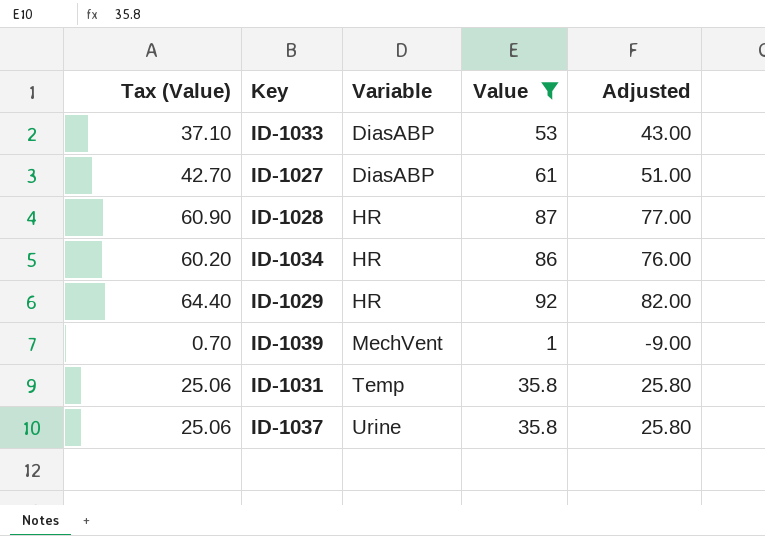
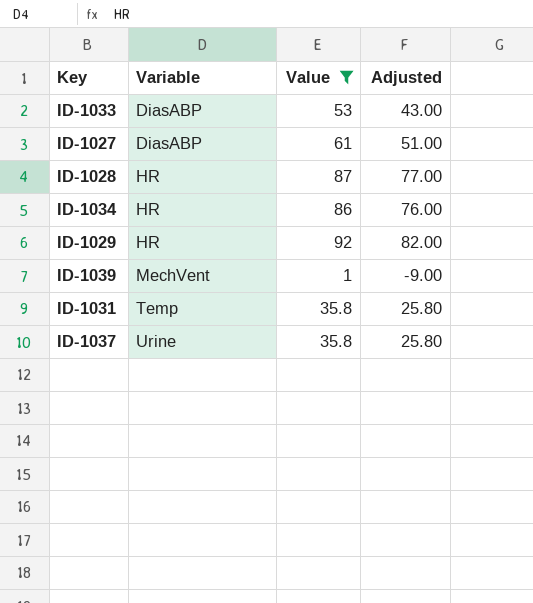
column Tax (Value) | formula: [Value] * 0.7 -> none

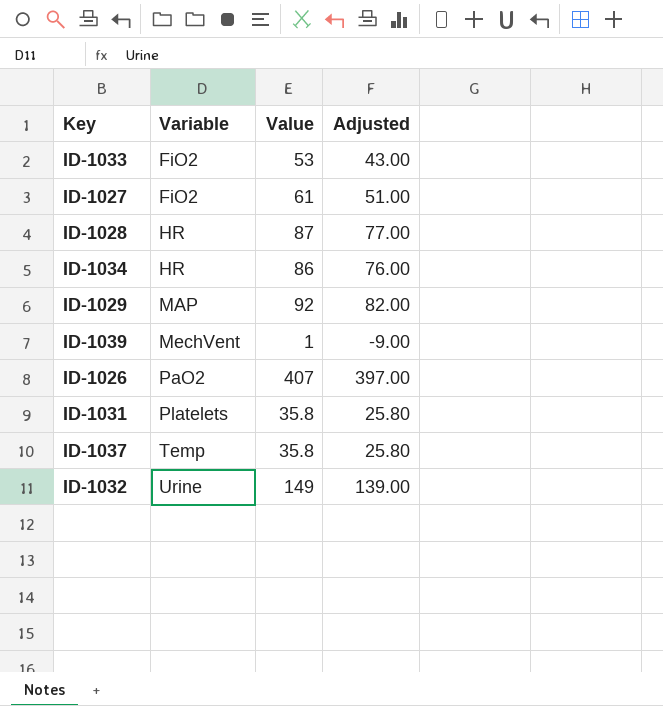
filter: Value <= 92 -> none
ID-1033 | Variable: DiasABP -> FiO2
ID-1027 | Variable: DiasABP -> FiO2
ID-1029 | Variable: HR -> MAP
ID-1031 | Variable: Temp -> Platelets
ID-1037 | Variable: Urine -> Temp

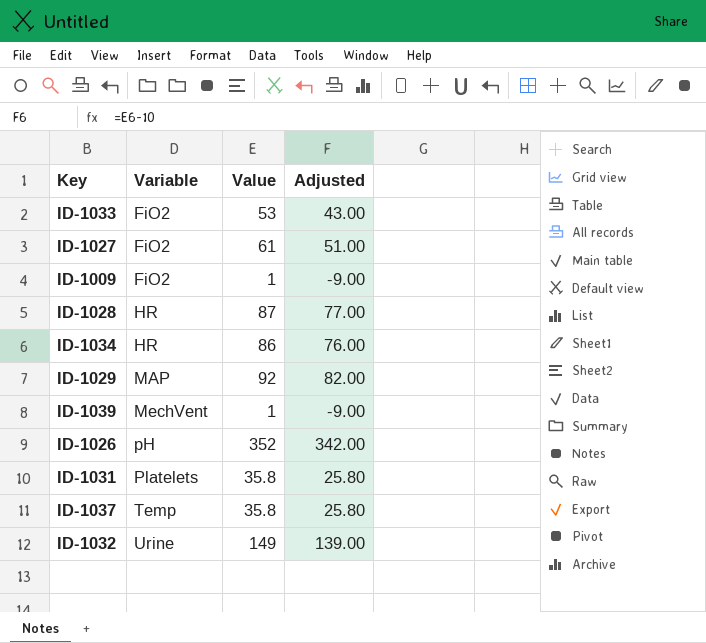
row ID-1009: none -> FiO2 | 1 | -9.00
ID-1026 | Variable: PaO2 -> pH
ID-1026 | Value: 407 -> 352
ID-1026 | Adjusted: 397.00 -> 342.00

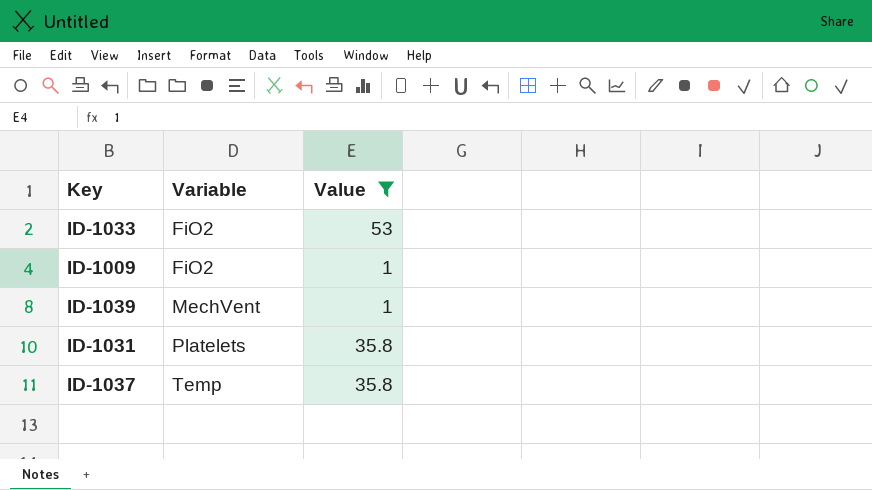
filter: none -> Value <= 53
column Adjusted | formula: [Value] - 10 -> none

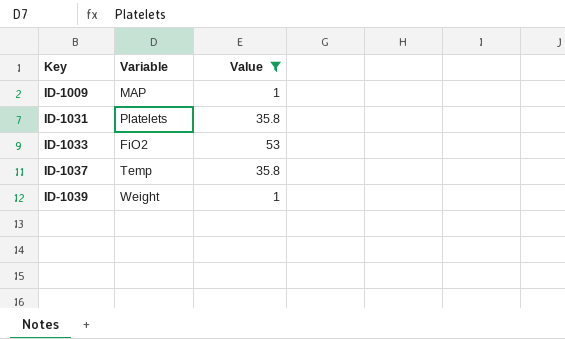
row order: Variable ascending -> Key ascending
ID-1009 | Variable: FiO2 -> MAP
ID-1039 | Variable: MechVent -> Weight

